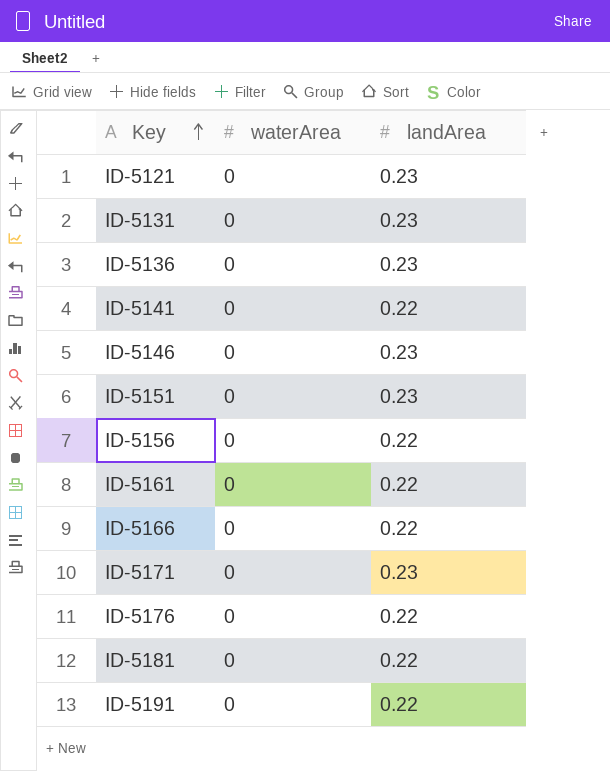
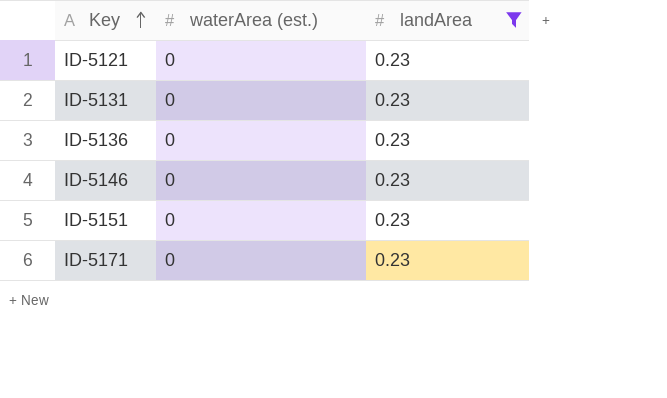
filter: none -> landArea = 0.23
column name: waterArea -> waterArea (est.)

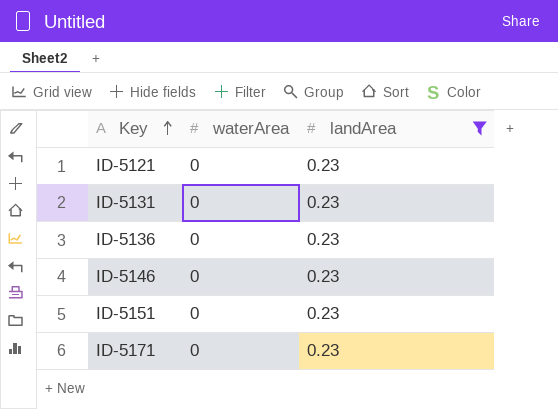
column name: waterArea (est.) -> waterArea

